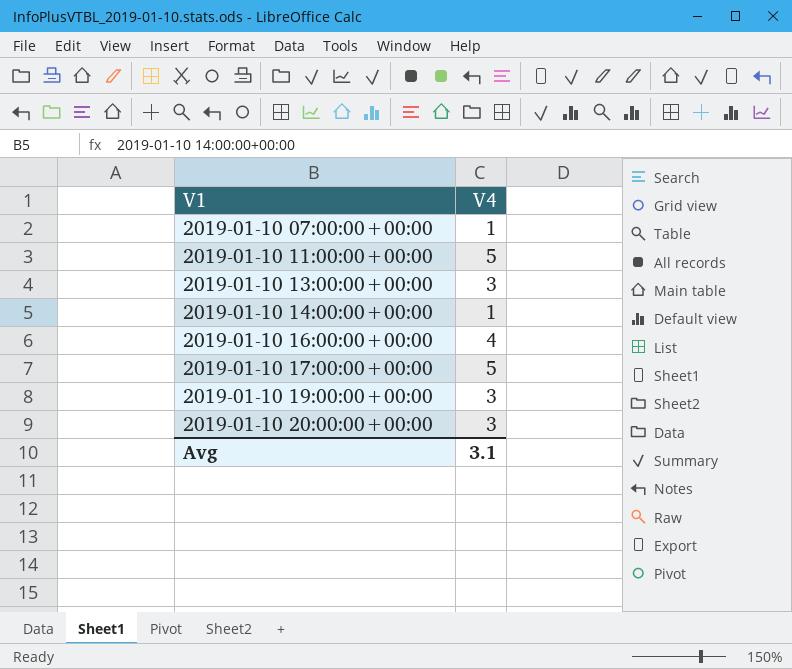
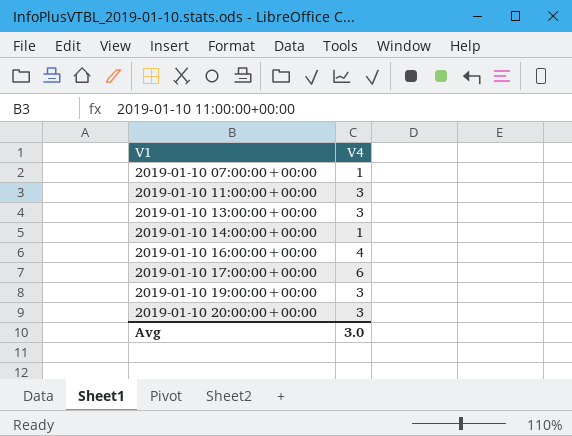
2019-01-10 11:00:00+00:00 | V4: 5 -> 3
2019-01-10 17:00:00+00:00 | V4: 5 -> 6
Avg | V4: 3.1 -> 3.0

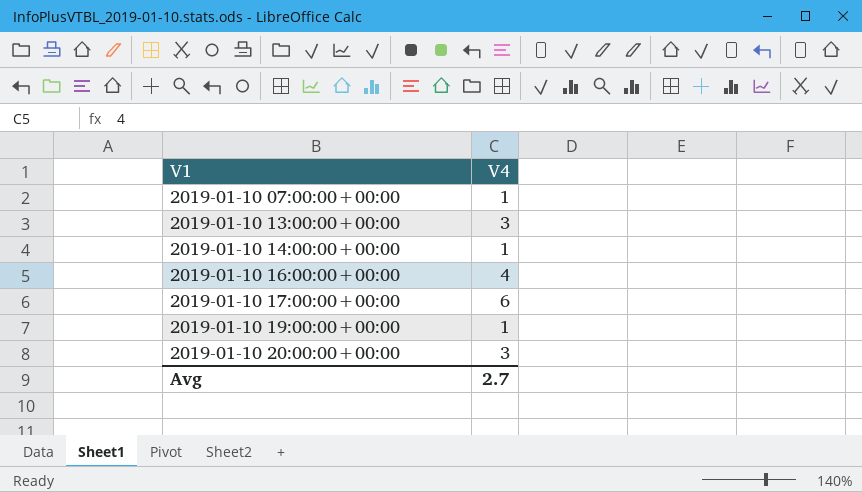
row 2019-01-10 11:00:00+00:00: 3 -> none
2019-01-10 19:00:00+00:00 | V4: 3 -> 1
Avg | V4: 3.0 -> 2.7

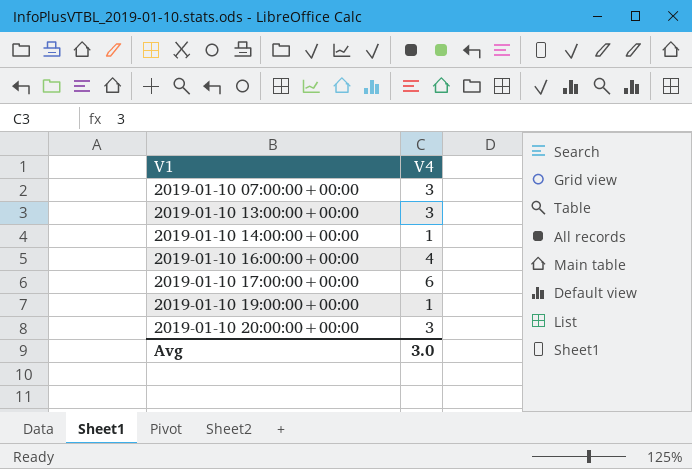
2019-01-10 07:00:00+00:00 | V4: 1 -> 3
Avg | V4: 2.7 -> 3.0

